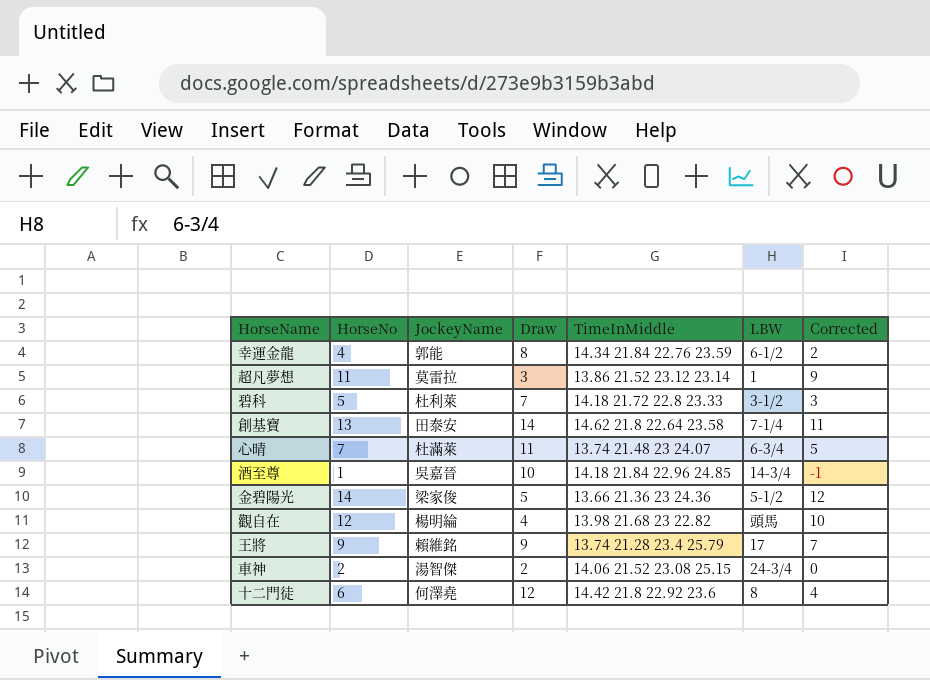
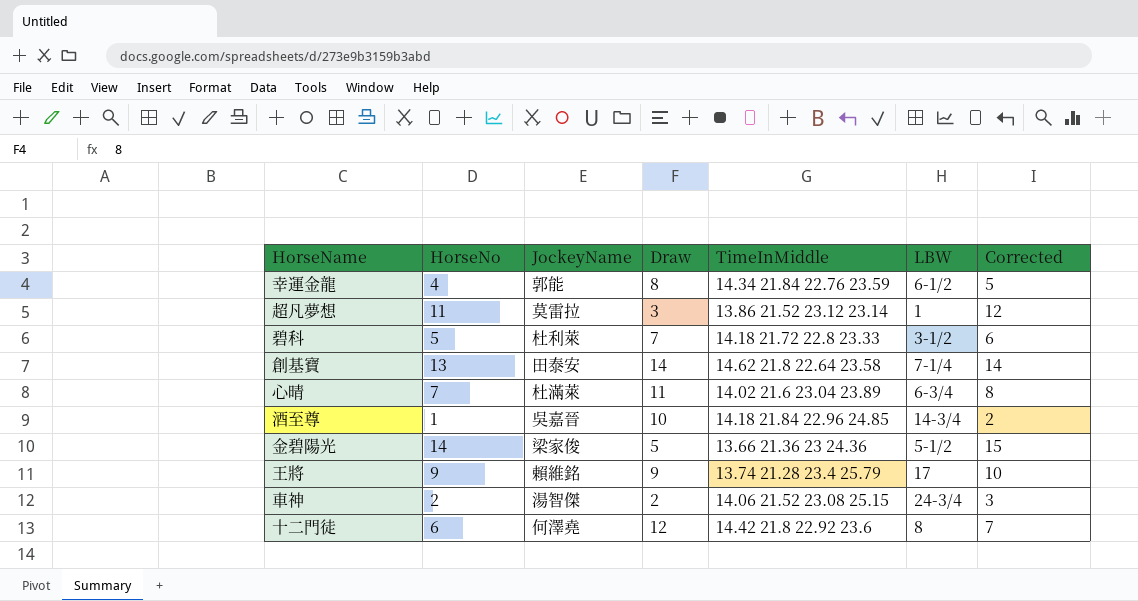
column Corrected | formula: [HorseNo] - 2 -> [HorseNo] + 1
row 觀自在: 12 | 楊明綸 | 4 | 13.98 21.68 23 22.82 | 頭馬 | 10 -> none
心晴 | TimeInMiddle: 13.74 21.48 23 24.07 -> 14.02 21.6 23.04 23.89

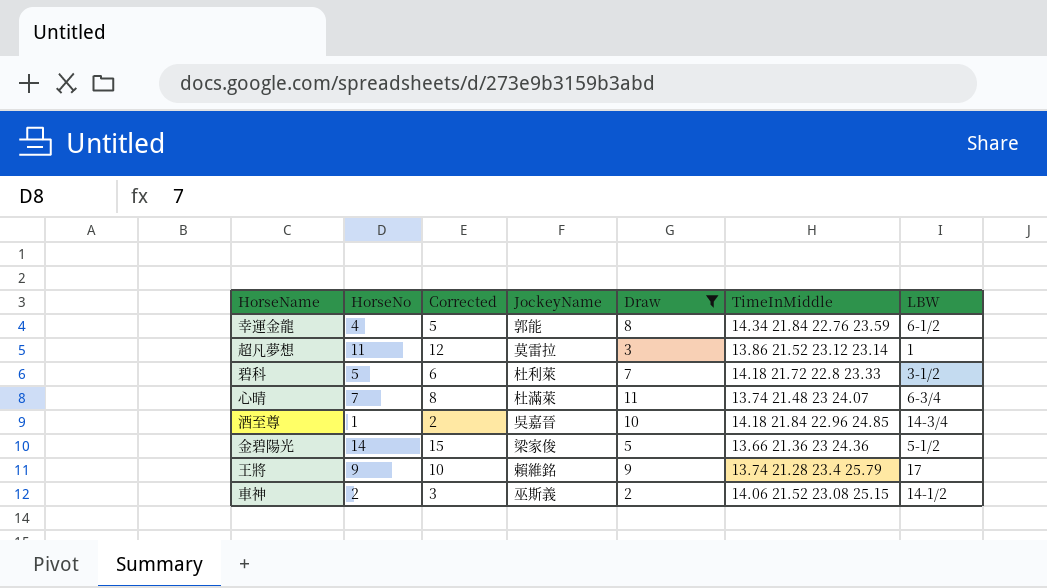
filter: none -> Draw <= 11
column Corrected | position: 7 -> 3
心晴 | TimeInMiddle: 14.02 21.6 23.04 23.89 -> 13.74 21.48 23 24.07
車神 | JockeyName: 湯智傑 -> 巫斯義
車神 | LBW: 24-3/4 -> 14-1/2

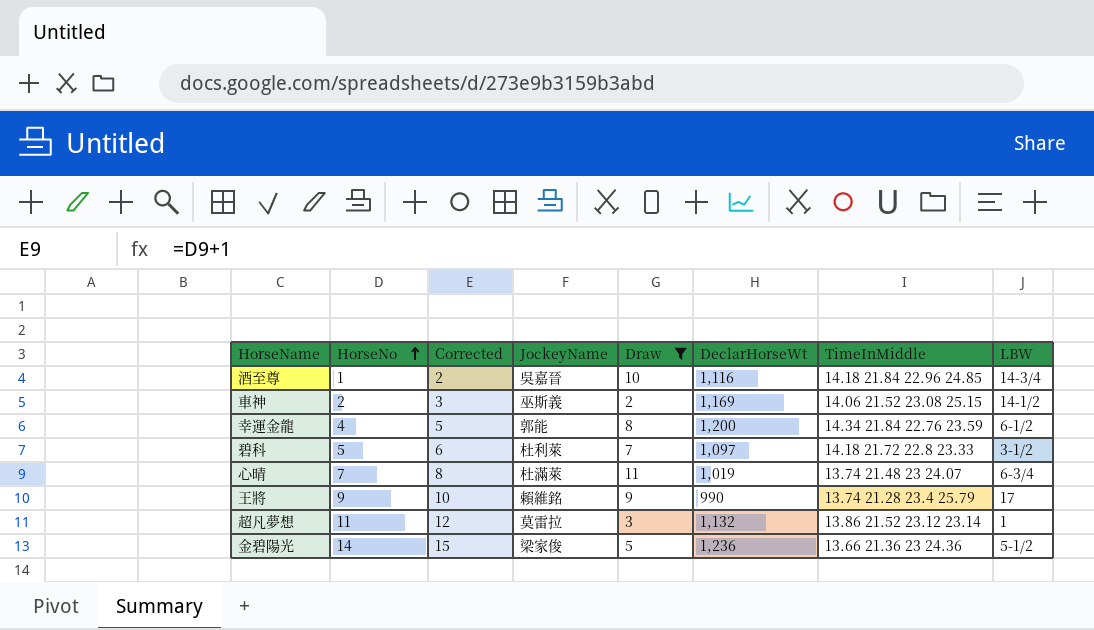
row order: none -> HorseNo ascending
column DeclarHorseWt | position: none -> 6

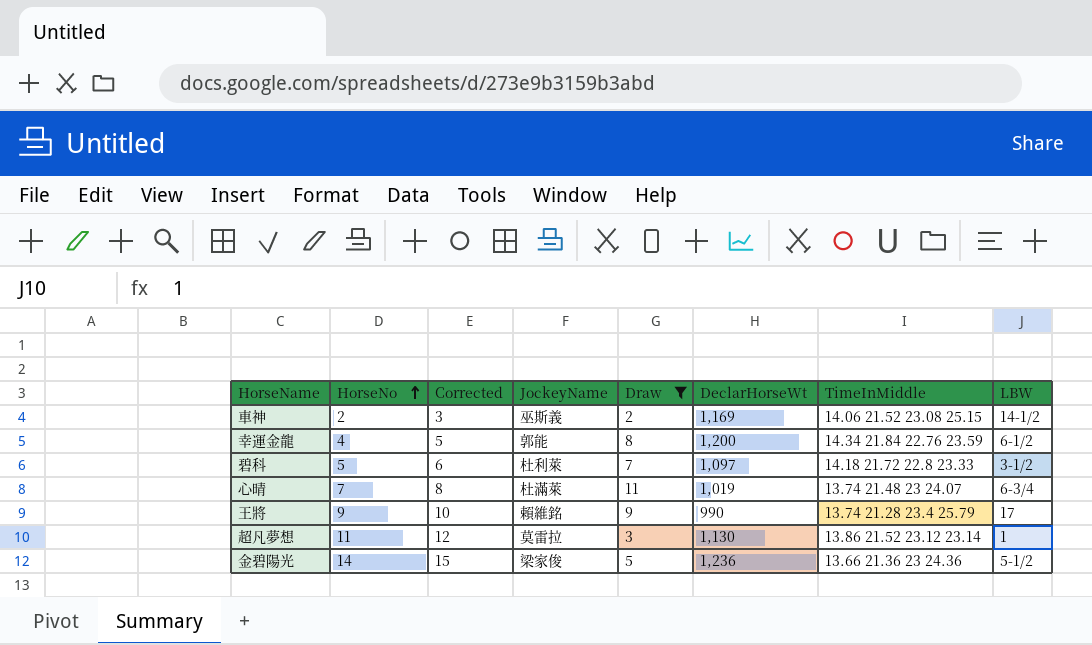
row 酒至尊: 1 | 2 | 吳嘉晉 | 10 | 1,116 | 14.18 21.84 22.96 24.85 | 14-3/4 -> none
超凡夢想 | DeclarHorseWt: 1,132 -> 1,130

